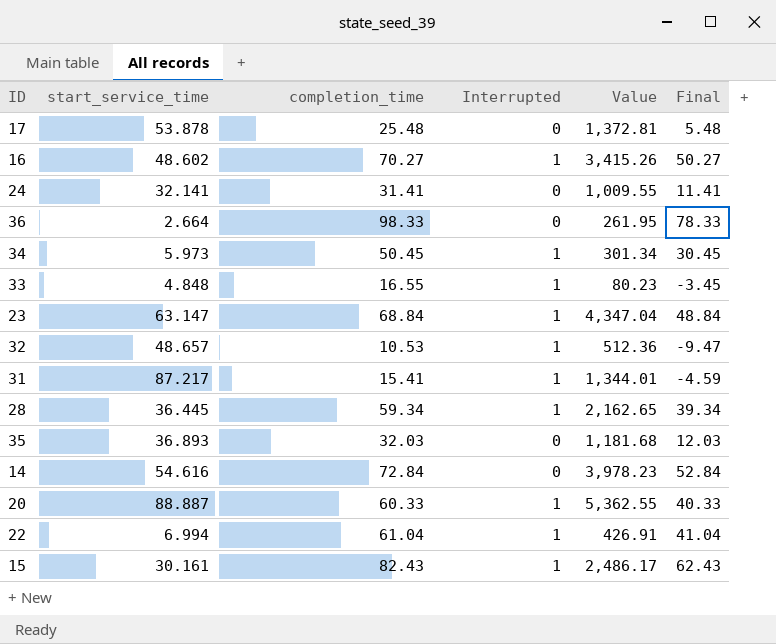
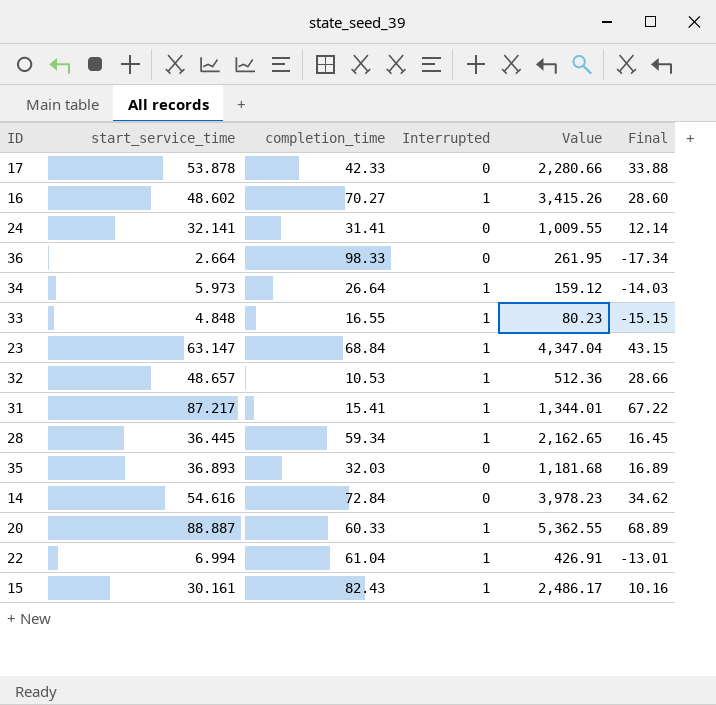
column Final | formula: [completion_time] - 20 -> [start_service_time] - 20
17 | completion_time: 25.48 -> 42.33
17 | Value: 1,372.81 -> 2,280.66
34 | completion_time: 50.45 -> 26.64
34 | Value: 301.34 -> 159.12

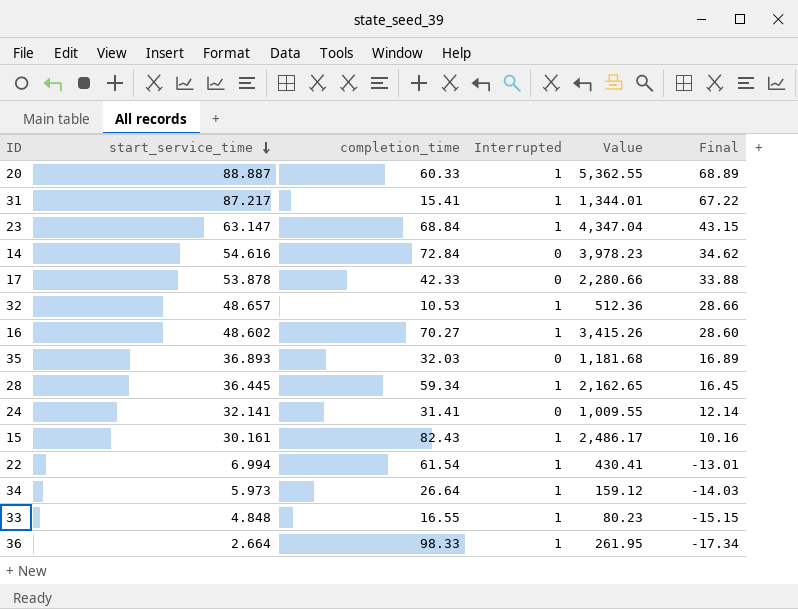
row order: none -> start_service_time descending
22 | completion_time: 61.04 -> 61.54
22 | Value: 426.91 -> 430.41
36 | Interrupted: 0 -> 1

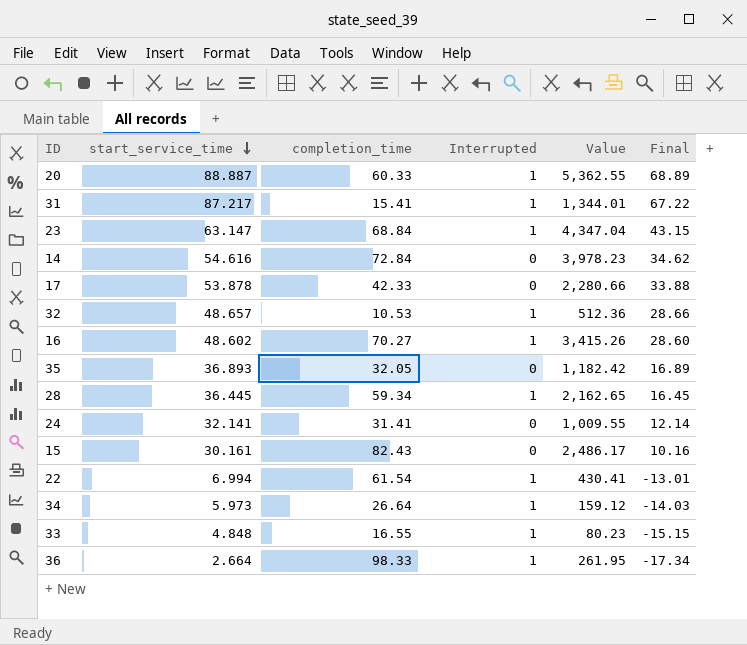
35 | completion_time: 32.03 -> 32.05
35 | Value: 1,181.68 -> 1,182.42
15 | Interrupted: 1 -> 0

